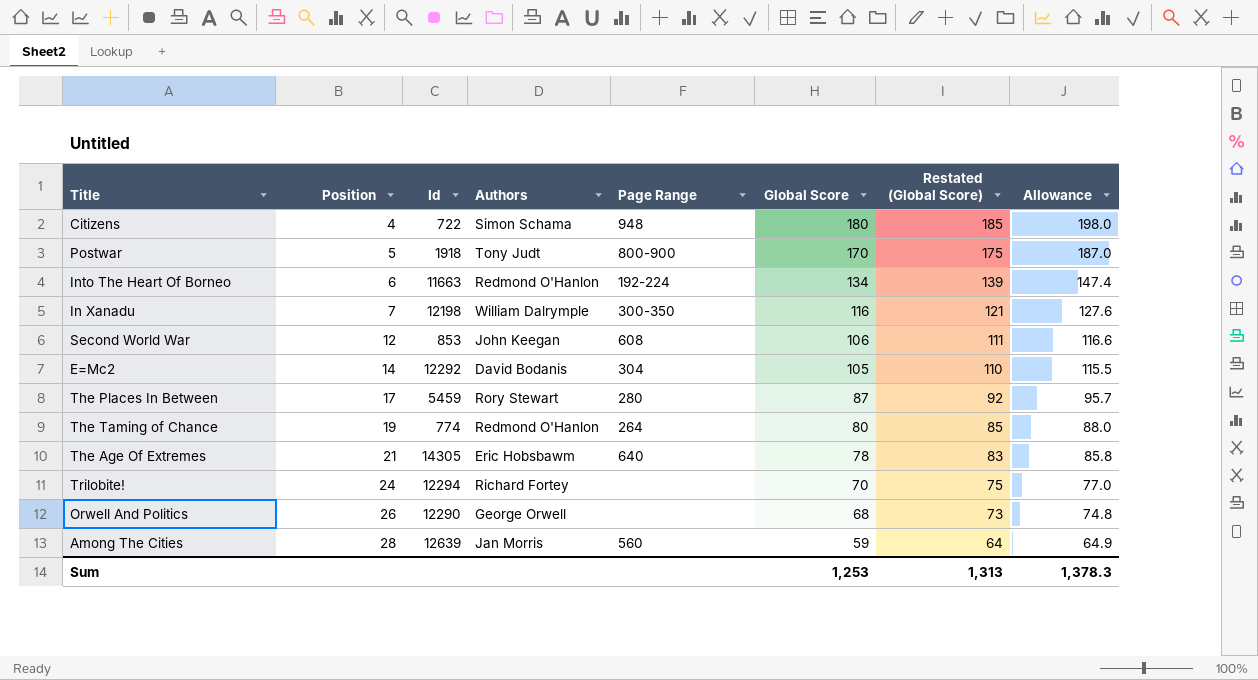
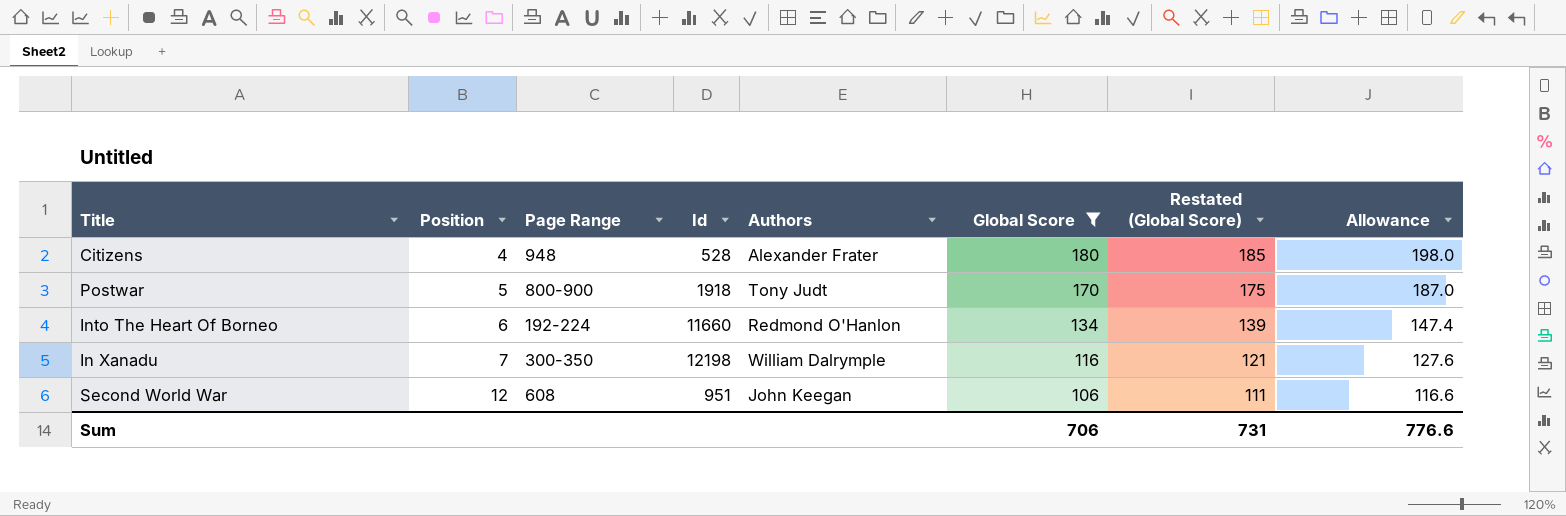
filter: none -> Global Score >= 106
column Page Range | position: 5 -> 3
Citizens | Id: 722 -> 528
Citizens | Authors: Simon Schama -> Alexander Frater
Into The Heart Of Borneo | Id: 11663 -> 11660
Second World War | Id: 853 -> 951
Sum | Global Score: 1,253 -> 706
Sum | Restated (Global Score): 1,313 -> 731
Sum | Allowance: 1,378.3 -> 776.6

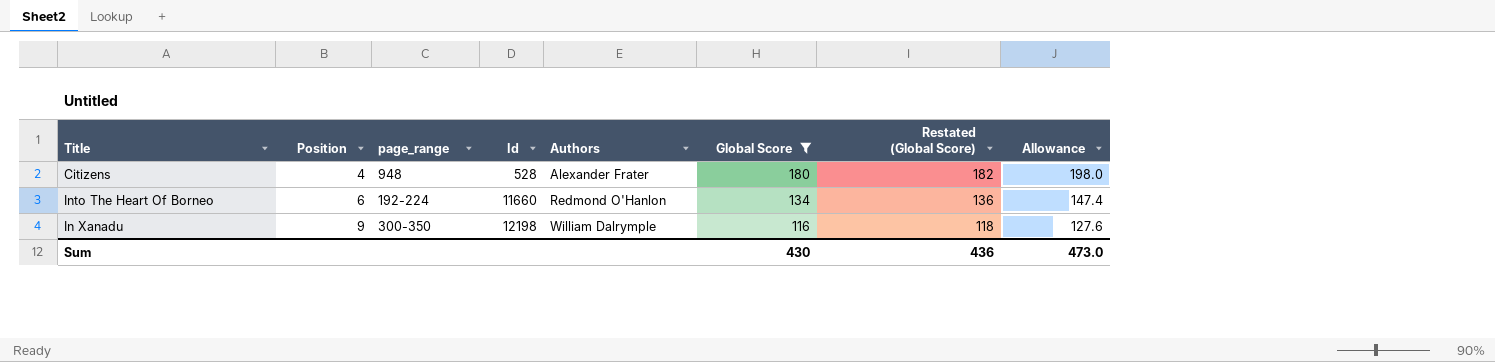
column name: Page Range -> page_range
column Restated (Global Score) | formula: [Global Score] + 5 -> [Global Score] + 2
row Postwar: 5 | 800-900 | 1918 | Tony Judt | 170 | 175 | 187.0 -> none
row Second World War: 12 | 608 | 951 | John Keegan | 106 | 111 | 116.6 -> none
In Xanadu | Position: 7 -> 9
Sum | Global Score: 706 -> 430
Sum | Restated (Global Score): 731 -> 436
Sum | Allowance: 776.6 -> 473.0

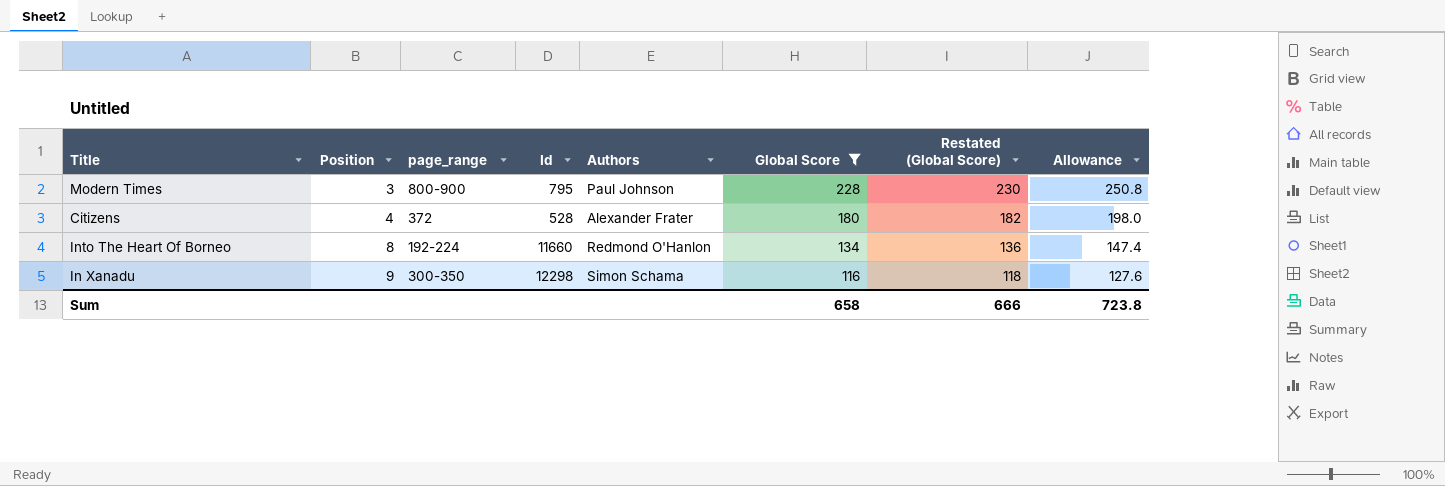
row Modern Times: none -> 3 | 800-900 | 795 | Paul Johnson | 228 | 230 | 250.8
Citizens | page_range: 948 -> 372
Into The Heart Of Borneo | Position: 6 -> 8
In Xanadu | Id: 12198 -> 12298
In Xanadu | Authors: William Dalrymple -> Simon Schama
Sum | Global Score: 430 -> 658
Sum | Restated (Global Score): 436 -> 666
Sum | Allowance: 473.0 -> 723.8

